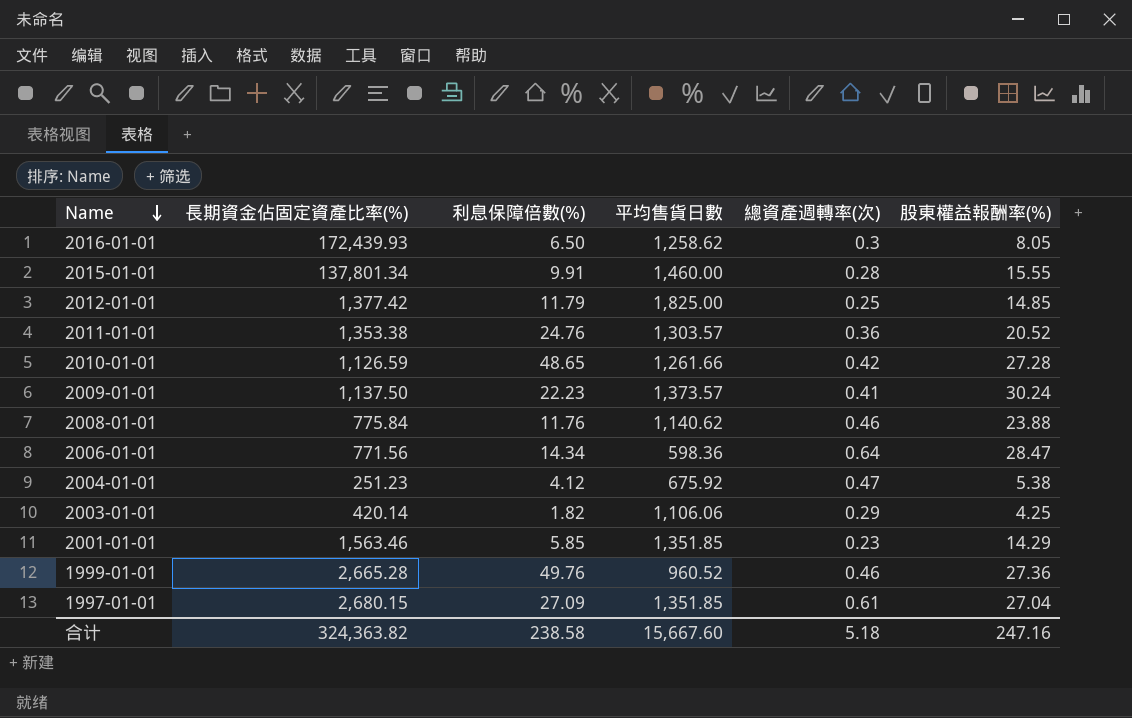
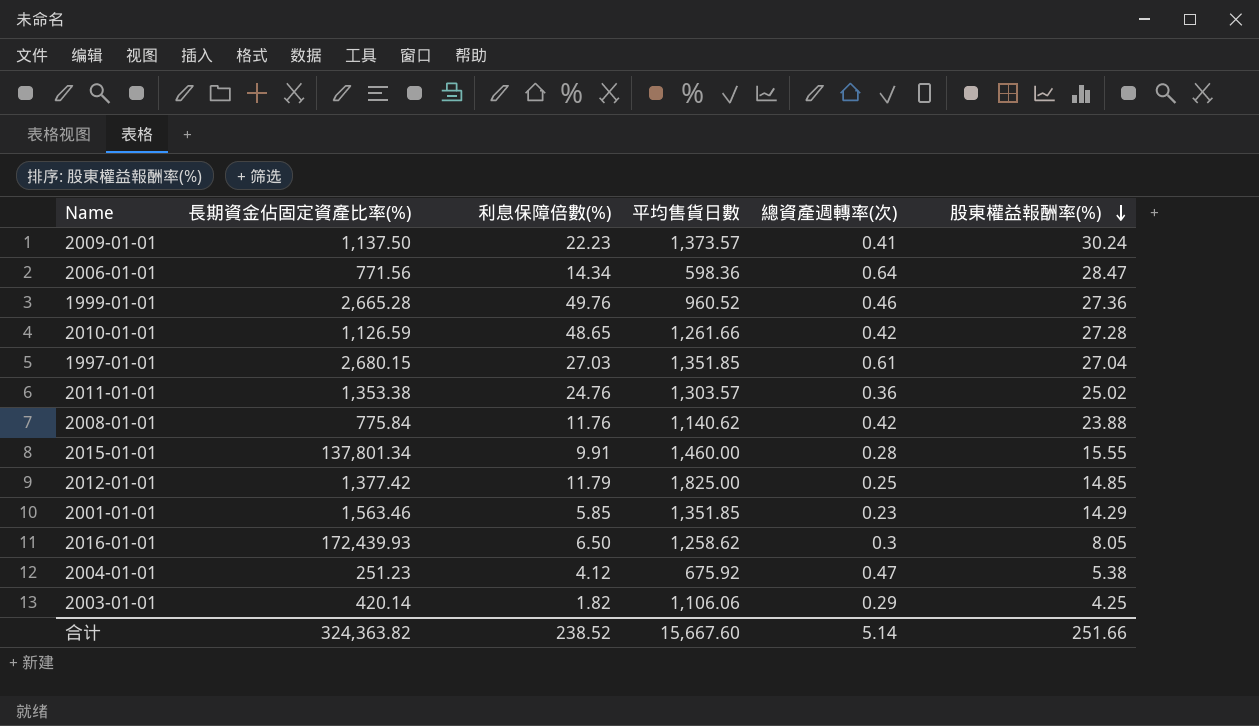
row order: Name descending -> 股東權益報酬率(%) descending
1997-01-01 | 利息保障倍數(%): 27.09 -> 27.03
2011-01-01 | 股東權益報酬率(%): 20.52 -> 25.02
2008-01-01 | 總資產週轉率(次): 0.46 -> 0.42
合计 | 利息保障倍數(%): 238.58 -> 238.52
合计 | 總資產週轉率(次): 5.18 -> 5.14
合计 | 股東權益報酬率(%): 247.16 -> 251.66

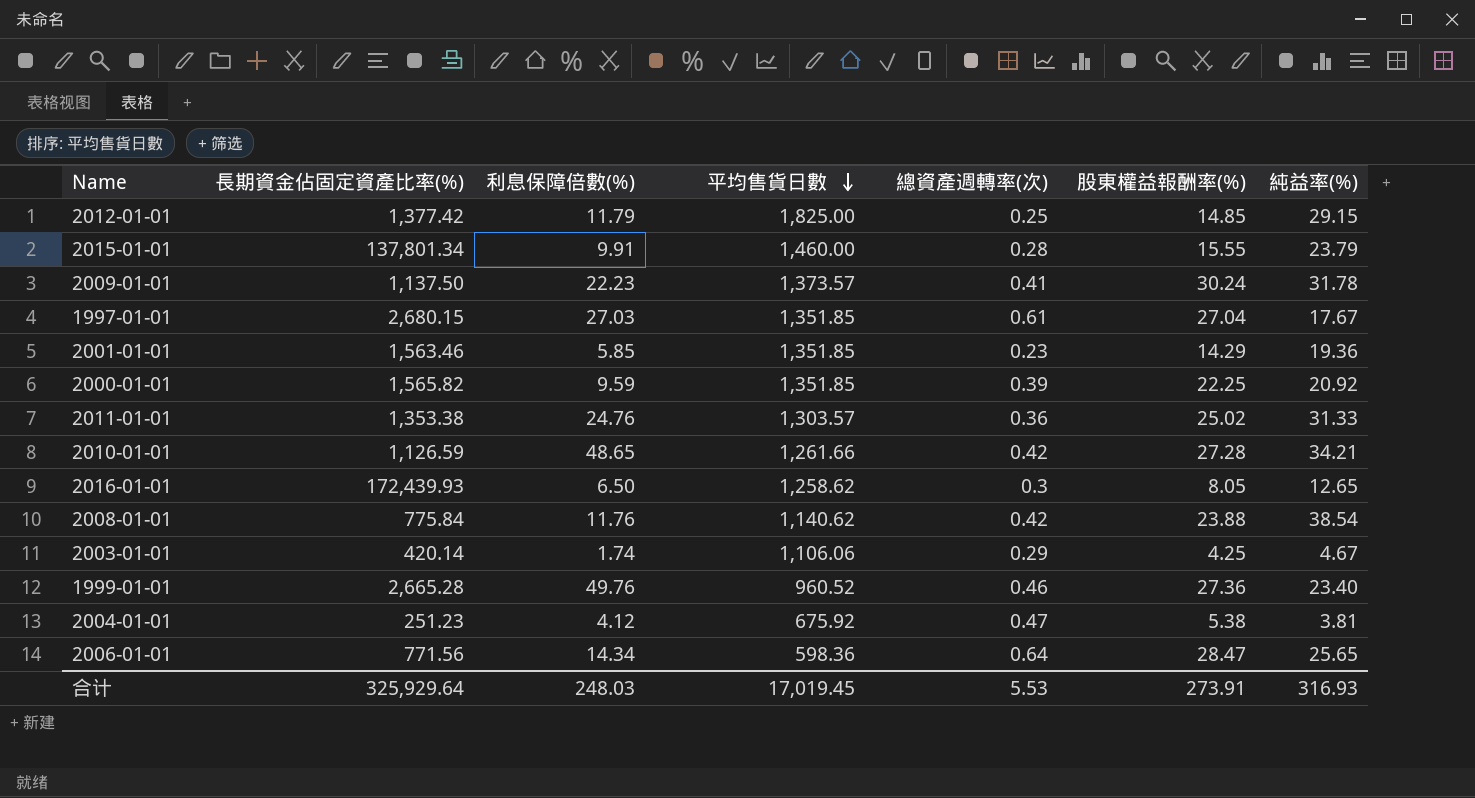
row order: 股東權益報酬率(%) descending -> 平均售貨日數 descending
column 純益率(%) | position: none -> 7
row 2000-01-01: none -> 1,565.82 | 9.59 | 1,351.85 | 0.39 | 22.25 | 20.92
2003-01-01 | 利息保障倍數(%): 1.82 -> 1.74
合计 | 長期資金佔固定資產比率(%): 324,363.82 -> 325,929.64
合计 | 利息保障倍數(%): 238.52 -> 248.03
合计 | 平均售貨日數: 15,667.60 -> 17,019.45
合计 | 總資產週轉率(次): 5.14 -> 5.53
合计 | 股東權益報酬率(%): 251.66 -> 273.91

